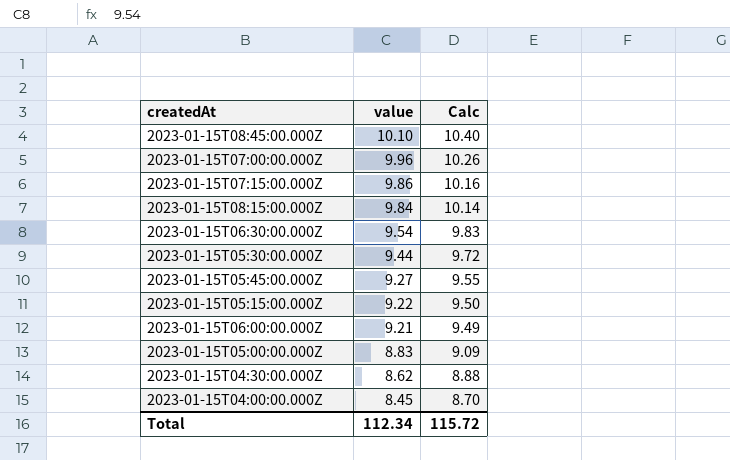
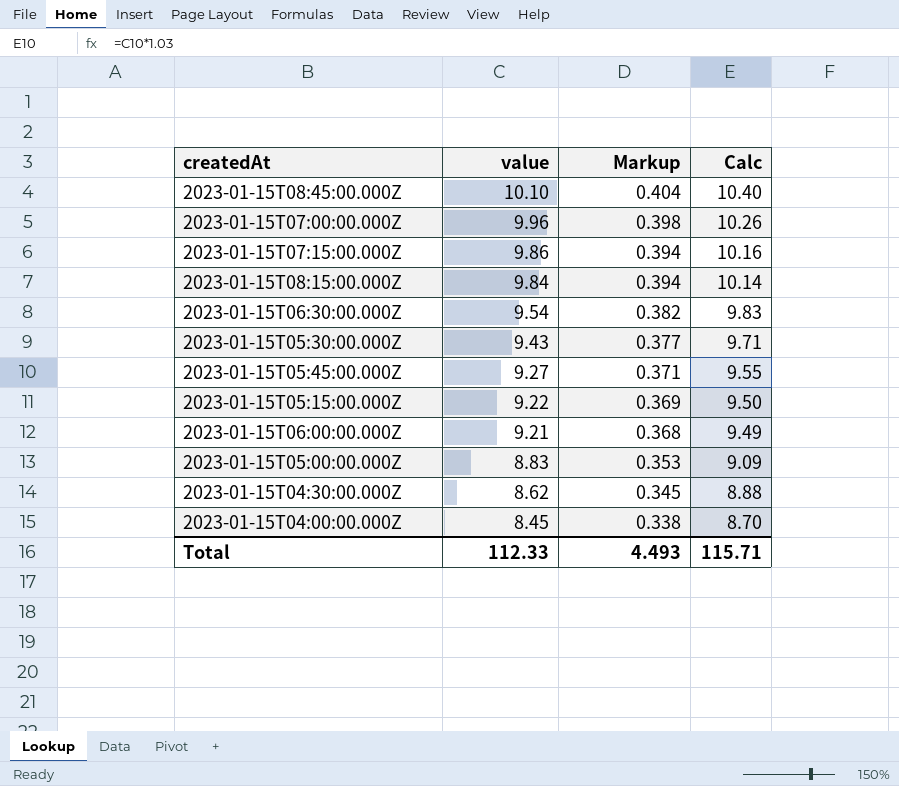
column Markup | formula: none -> [value] * 0.04
2023-01-15T05:30:00.000Z | value: 9.44 -> 9.43
2023-01-15T05:30:00.000Z | Calc: 9.72 -> 9.71
Total | value: 112.34 -> 112.33
Total | Calc: 115.72 -> 115.71

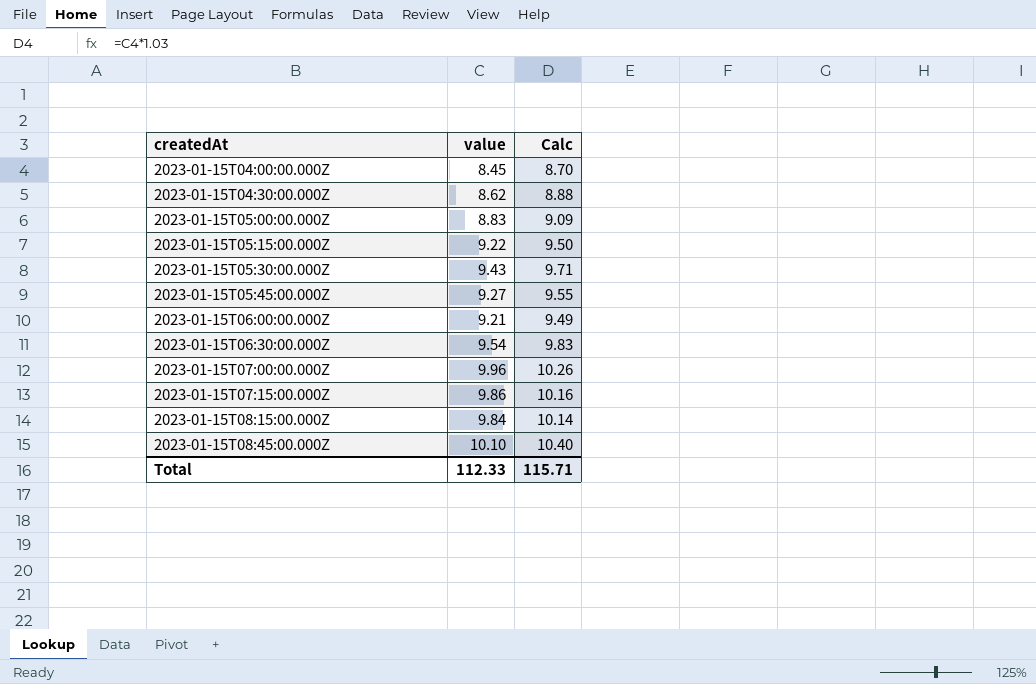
row order: value descending -> createdAt ascending
column Markup | formula: [value] * 0.04 -> none

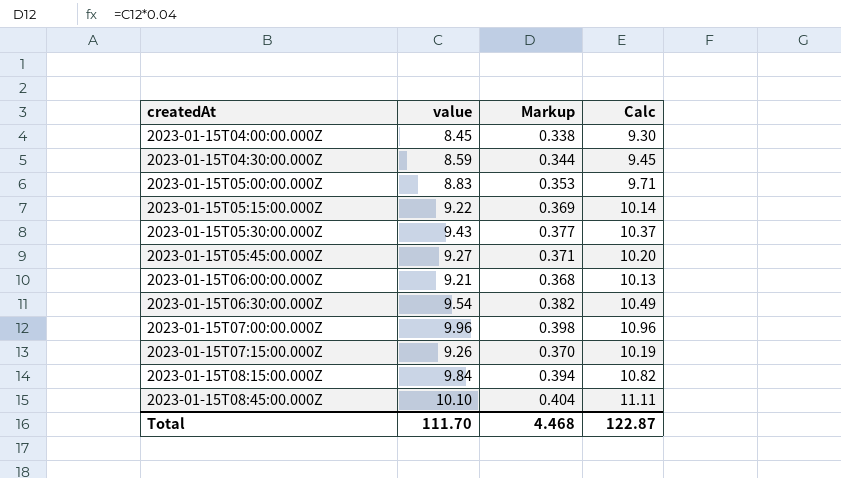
column Markup | formula: none -> [value] * 0.04
column Calc | formula: [value] * 1.03 -> [value] * 1.1
2023-01-15T04:30:00.000Z | value: 8.62 -> 8.59
2023-01-15T07:15:00.000Z | value: 9.86 -> 9.26
Total | value: 112.33 -> 111.70
Total | Calc: 115.71 -> 122.87

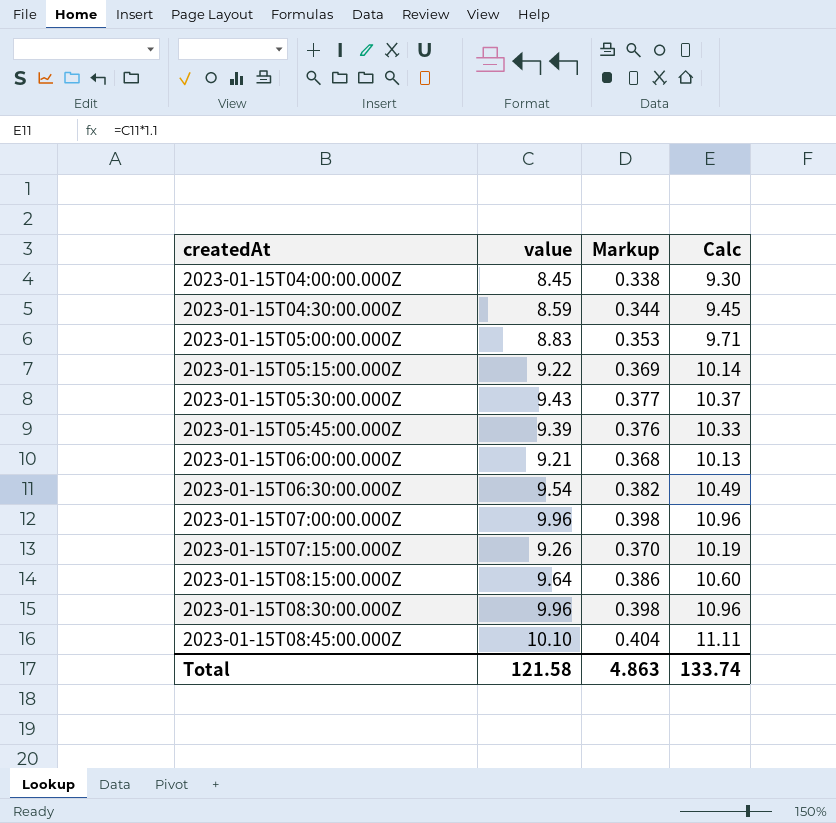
2023-01-15T05:45:00.000Z | value: 9.27 -> 9.39
2023-01-15T05:45:00.000Z | Markup: 0.371 -> 0.376
2023-01-15T05:45:00.000Z | Calc: 10.20 -> 10.33
2023-01-15T08:15:00.000Z | value: 9.84 -> 9.64
2023-01-15T08:15:00.000Z | Markup: 0.394 -> 0.386
2023-01-15T08:15:00.000Z | Calc: 10.82 -> 10.60
row 2023-01-15T08:30:00.000Z: none -> 9.96 | 0.398 | 10.96
Total | value: 111.70 -> 121.58
Total | Markup: 4.468 -> 4.863
Total | Calc: 122.87 -> 133.74

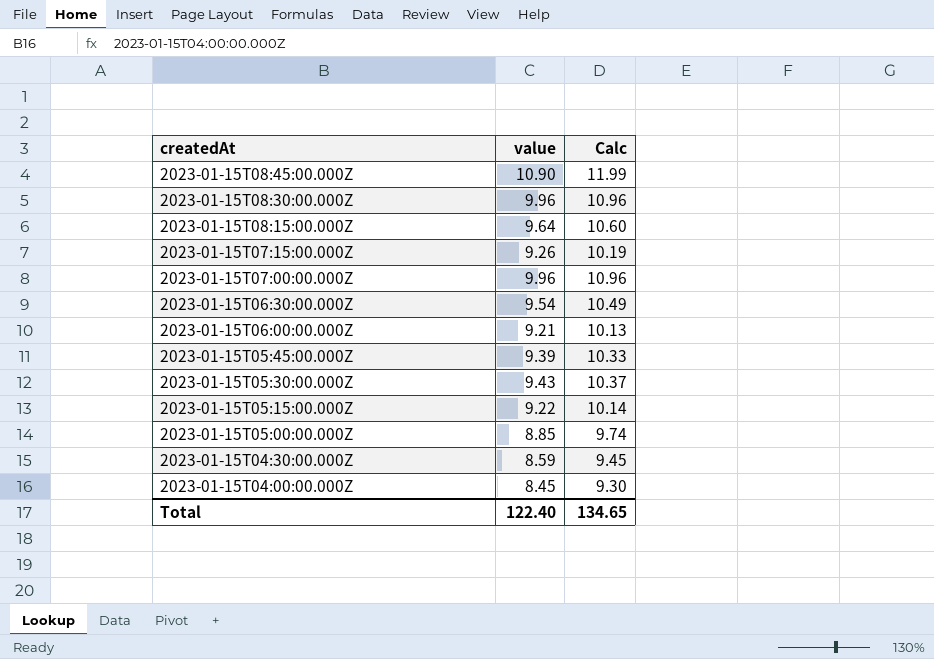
row order: createdAt ascending -> createdAt descending
column Markup | formula: [value] * 0.04 -> none
2023-01-15T08:45:00.000Z | value: 10.10 -> 10.90
2023-01-15T08:45:00.000Z | Calc: 11.11 -> 11.99
2023-01-15T05:00:00.000Z | value: 8.83 -> 8.85
2023-01-15T05:00:00.000Z | Calc: 9.71 -> 9.74
Total | value: 121.58 -> 122.40
Total | Calc: 133.74 -> 134.65

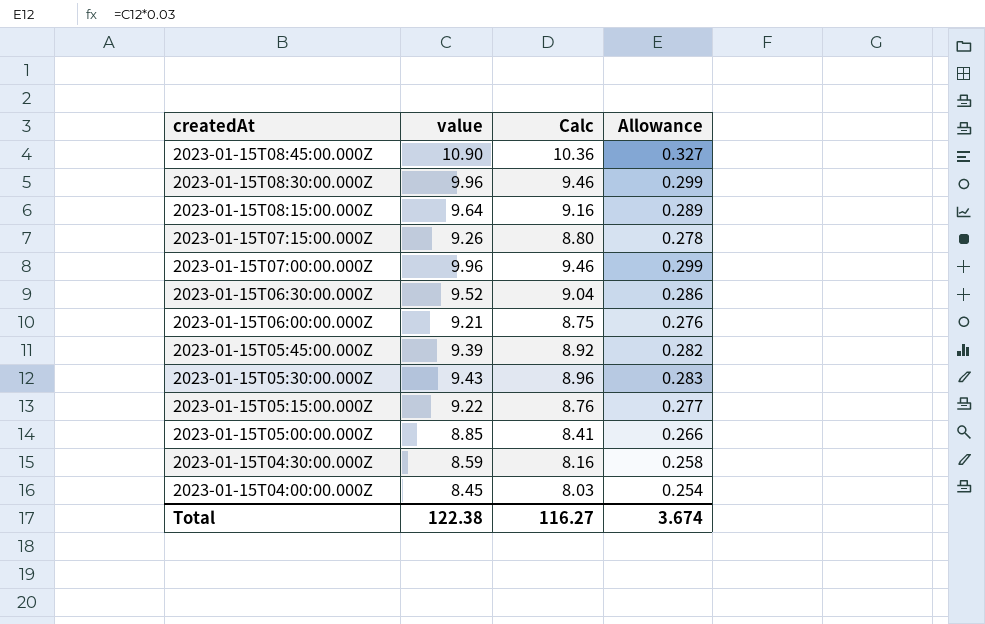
column Calc | formula: [value] * 1.1 -> [value] * 0.95
column Allowance | formula: none -> [value] * 0.03
2023-01-15T06:30:00.000Z | value: 9.54 -> 9.52
Total | value: 122.40 -> 122.38
Total | Calc: 134.65 -> 116.27

